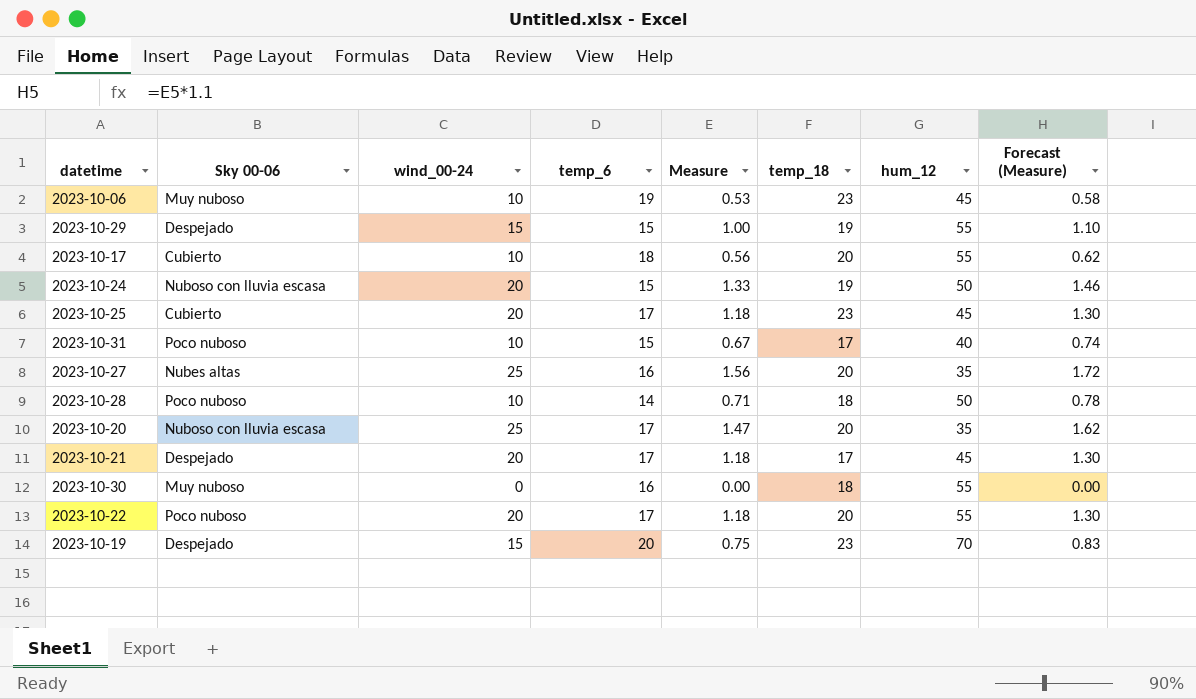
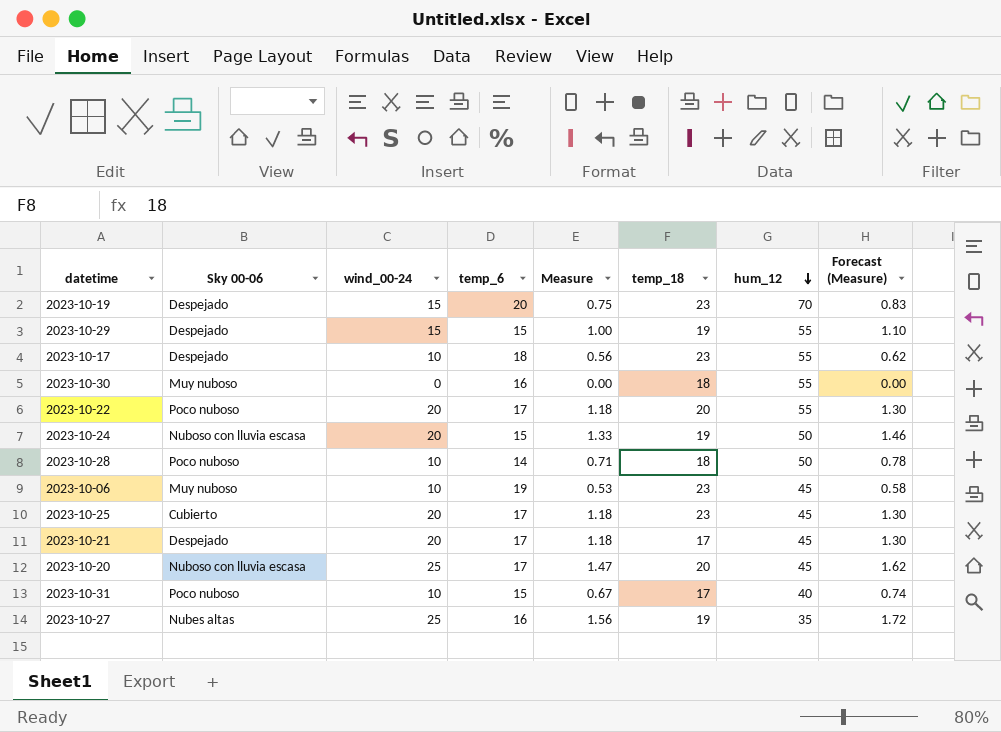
row order: none -> hum_12 descending
2023-10-17 | Sky 00-06: Cubierto -> Despejado
2023-10-17 | temp_18: 20 -> 23
2023-10-20 | hum_12: 35 -> 45
2023-10-27 | temp_18: 20 -> 19

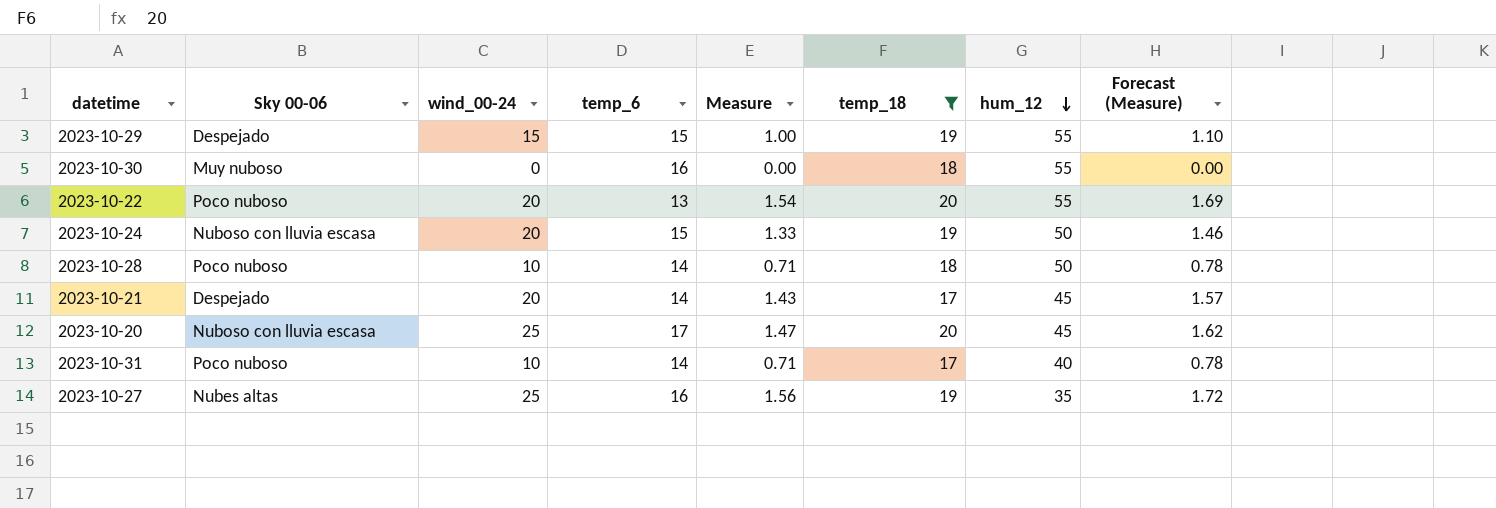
filter: none -> temp_18 != 23
2023-10-22 | temp_6: 17 -> 13
2023-10-22 | Measure: 1.18 -> 1.54
2023-10-22 | Forecast (Measure): 1.30 -> 1.69
2023-10-21 | temp_6: 17 -> 14
2023-10-21 | Measure: 1.18 -> 1.43
2023-10-21 | Forecast (Measure): 1.30 -> 1.57
2023-10-31 | temp_6: 15 -> 14
2023-10-31 | Measure: 0.67 -> 0.71
2023-10-31 | Forecast (Measure): 0.74 -> 0.78

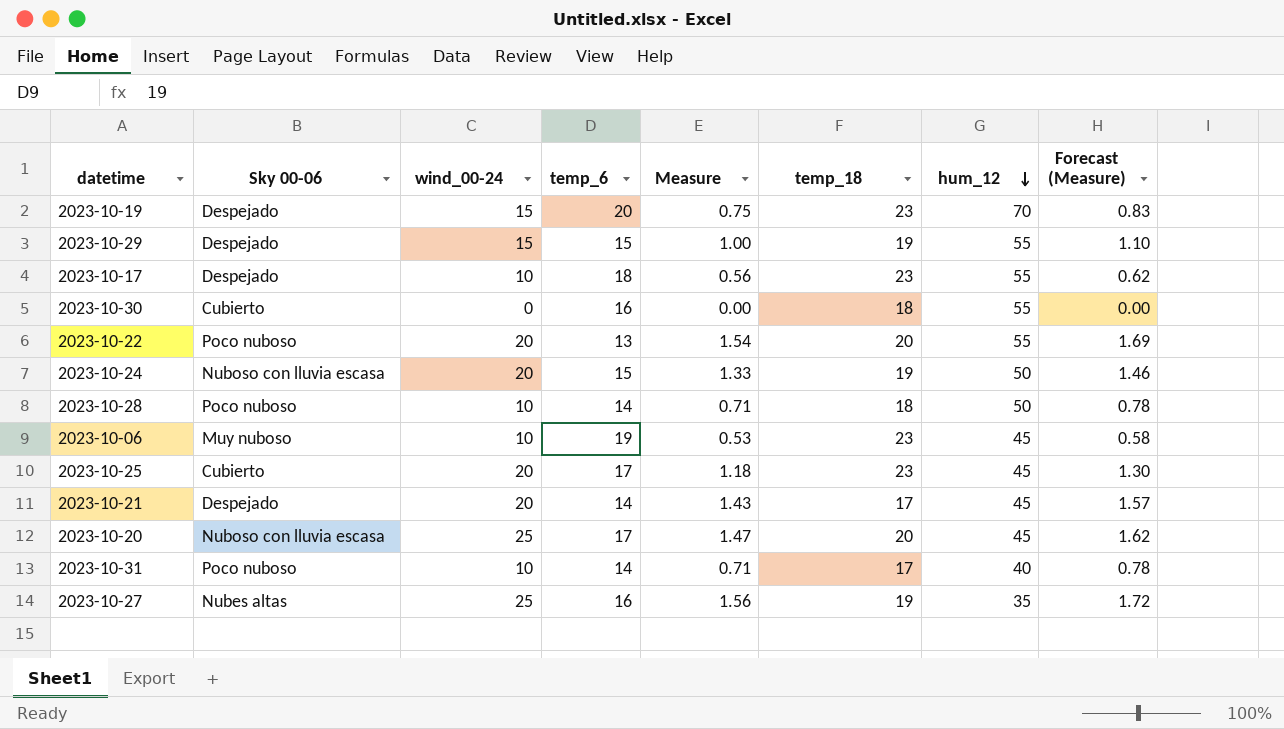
filter: temp_18 != 23 -> none
2023-10-30 | Sky 00-06: Muy nuboso -> Cubierto

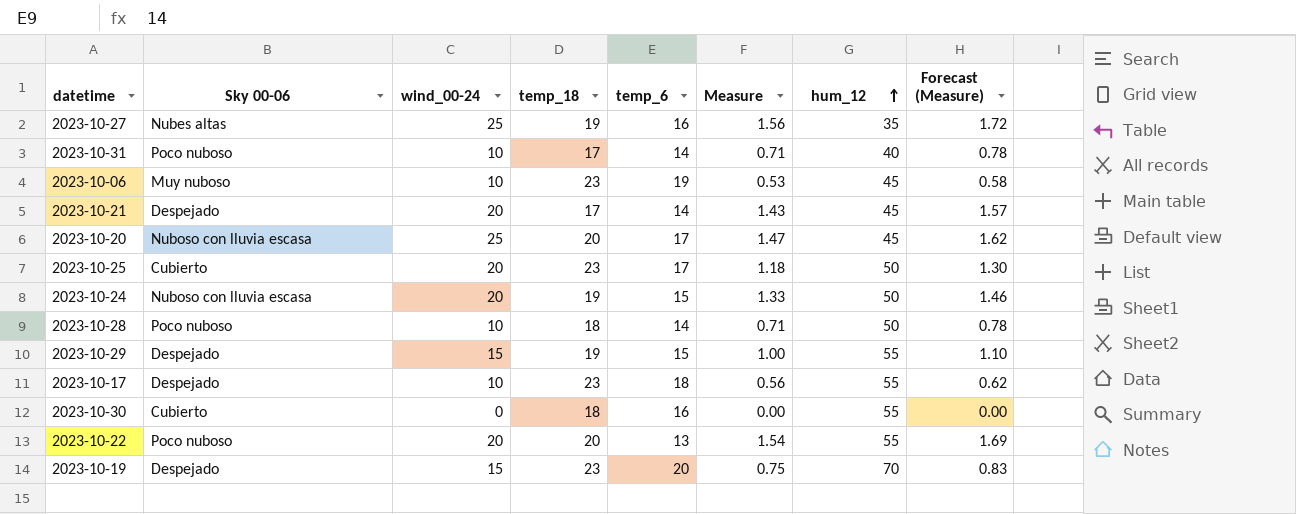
row order: hum_12 descending -> hum_12 ascending
column temp_18 | position: 6 -> 4
2023-10-25 | hum_12: 45 -> 50

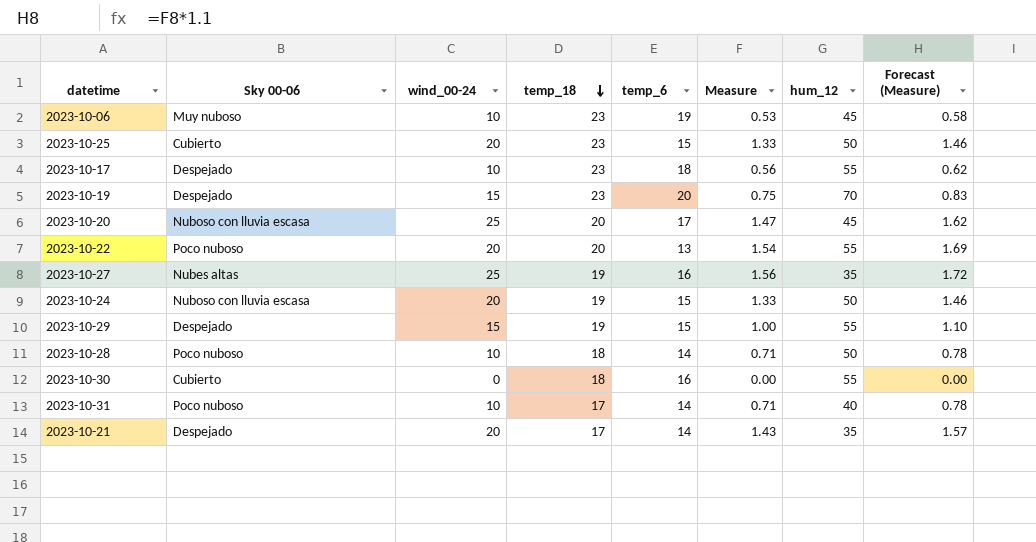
row order: hum_12 ascending -> temp_18 descending
2023-10-25 | temp_6: 17 -> 15
2023-10-25 | Measure: 1.18 -> 1.33
2023-10-25 | Forecast (Measure): 1.30 -> 1.46
2023-10-21 | hum_12: 45 -> 35

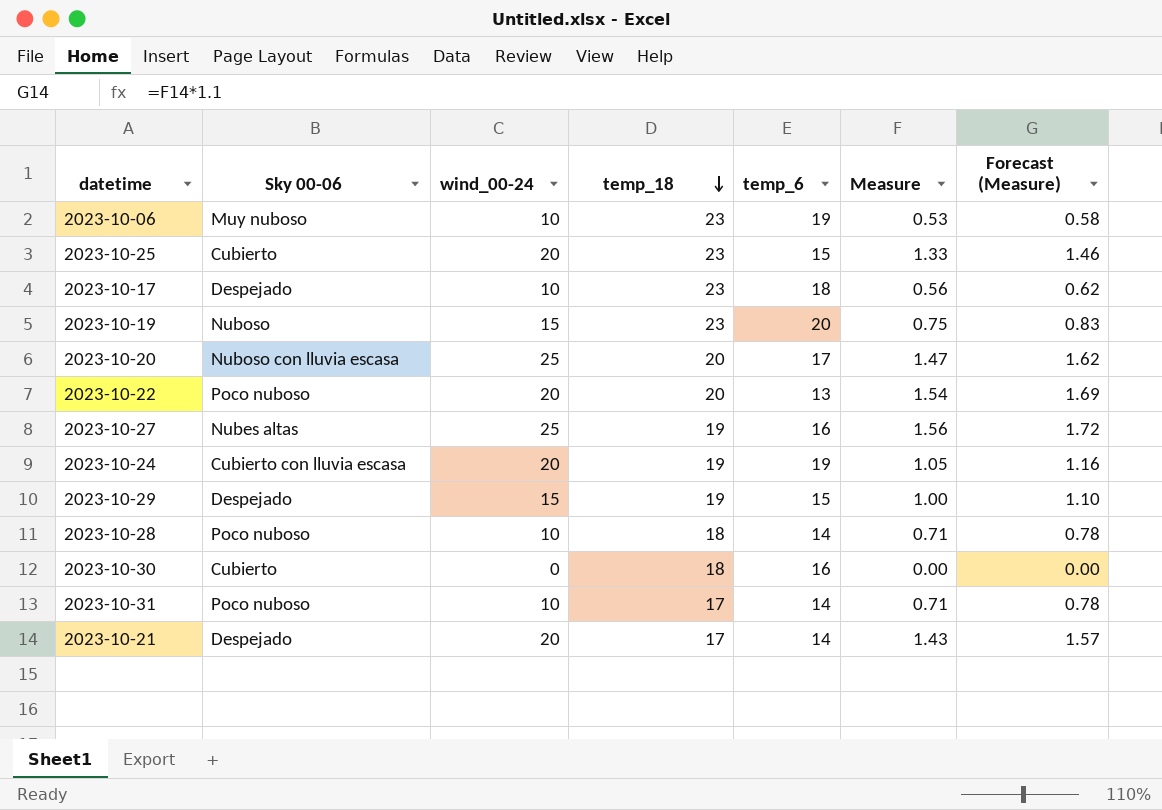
column hum_12 | position: 7 -> none
2023-10-19 | Sky 00-06: Despejado -> Nuboso
2023-10-24 | Sky 00-06: Nuboso con lluvia escasa -> Cubierto con lluvia escasa
2023-10-24 | temp_6: 15 -> 19
2023-10-24 | Measure: 1.33 -> 1.05
2023-10-24 | Forecast (Measure): 1.46 -> 1.16

